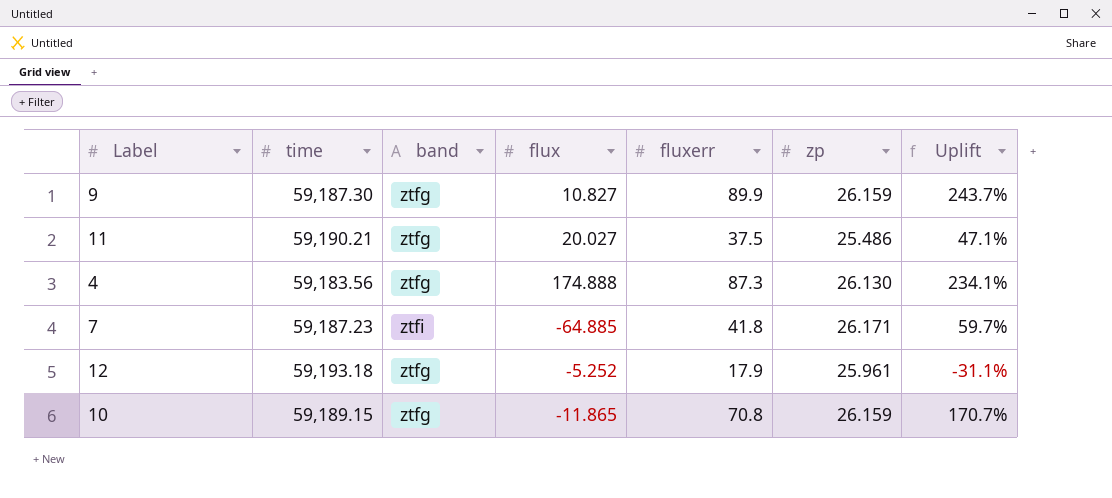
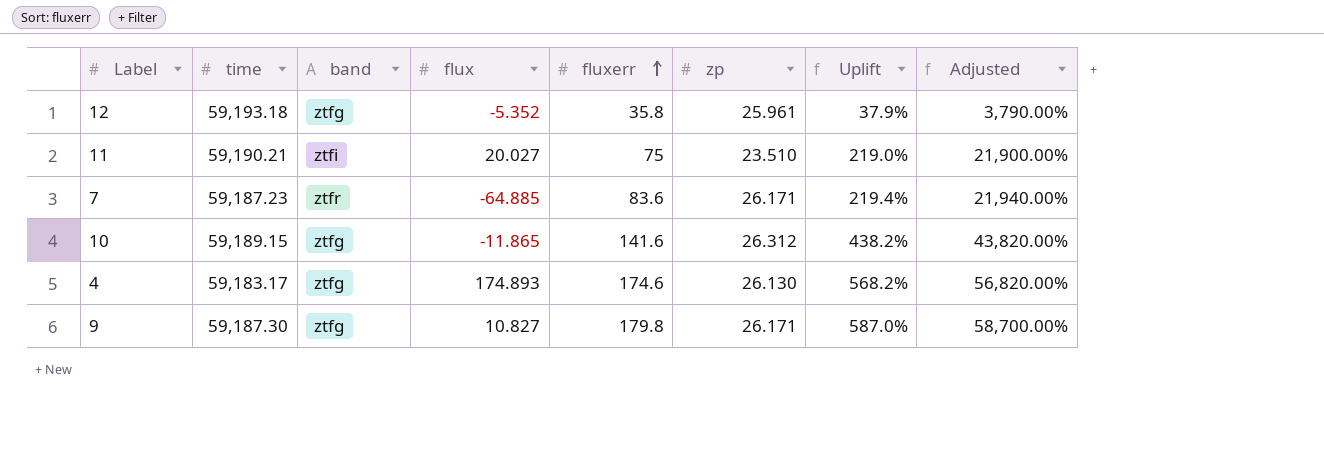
row order: none -> fluxerr ascending
column Adjusted | formula: none -> [Uplift] * 100
12 | flux: -5.252 -> -5.352
12 | fluxerr: 17.9 -> 35.8
12 | Uplift: -31.1% -> 37.9%
11 | band: ztfg -> ztfi
11 | fluxerr: 37.5 -> 75
11 | zp: 25.486 -> 23.510
11 | Uplift: 47.1% -> 219.0%
7 | band: ztfi -> ztfr
7 | fluxerr: 41.8 -> 83.6
7 | Uplift: 59.7% -> 219.4%
10 | fluxerr: 70.8 -> 141.6
10 | zp: 26.159 -> 26.312
10 | Uplift: 170.7% -> 438.2%
4 | time: 59,183.56 -> 59,183.17
4 | flux: 174.888 -> 174.893
4 | fluxerr: 87.3 -> 174.6
4 | Uplift: 234.1% -> 568.2%
9 | fluxerr: 89.9 -> 179.8
9 | zp: 26.159 -> 26.171
9 | Uplift: 243.7% -> 587.0%

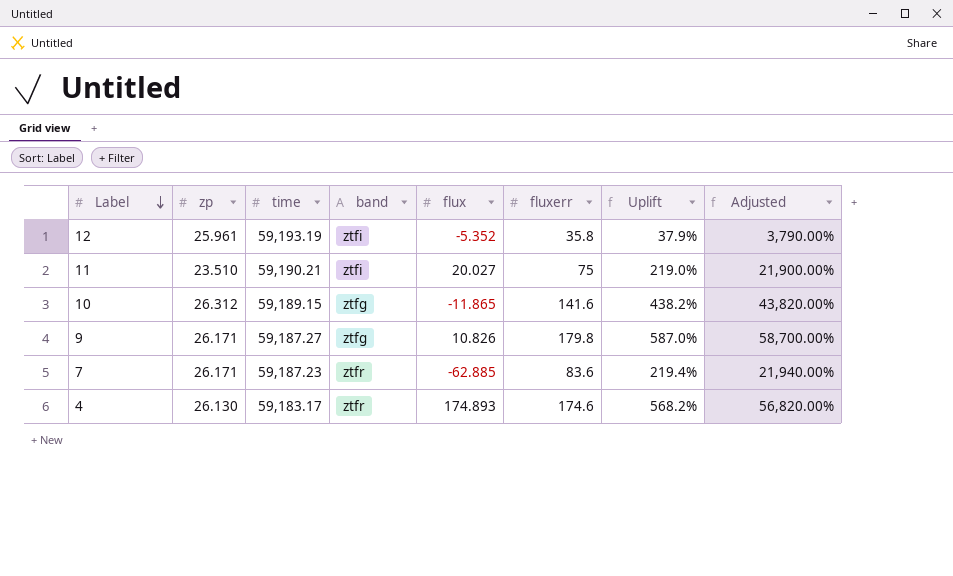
row order: fluxerr ascending -> Label descending
column zp | position: 6 -> 2
12 | time: 59,193.18 -> 59,193.19
12 | band: ztfg -> ztfi
9 | time: 59,187.30 -> 59,187.27
9 | flux: 10.827 -> 10.826
7 | flux: -64.885 -> -62.885
4 | band: ztfg -> ztfr

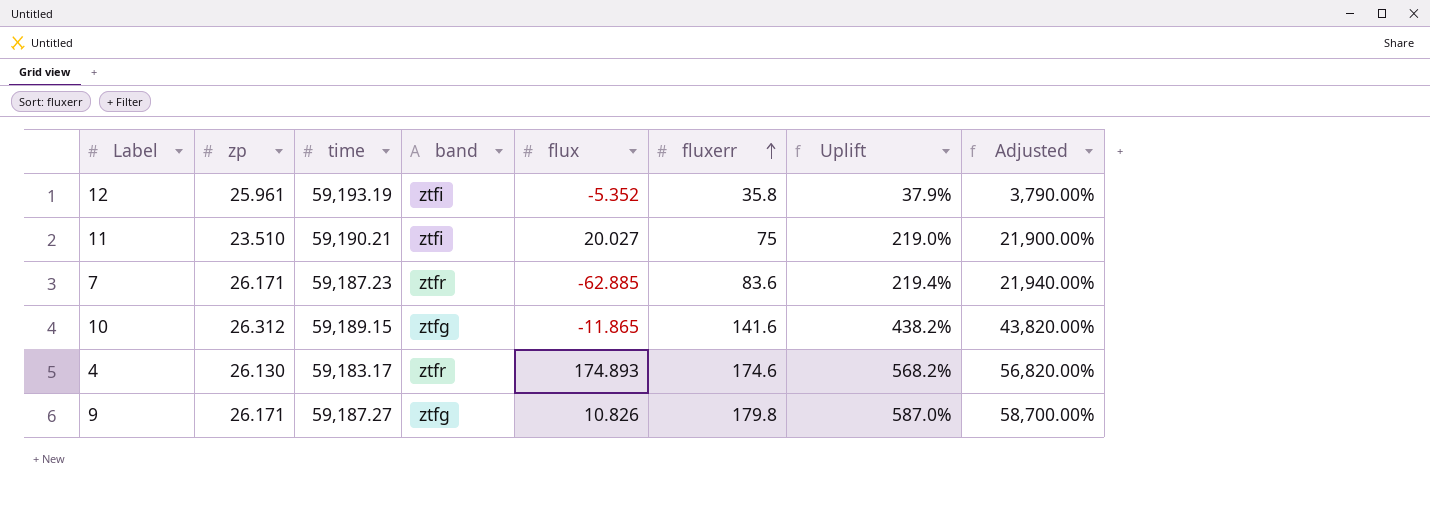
row order: Label descending -> fluxerr ascending

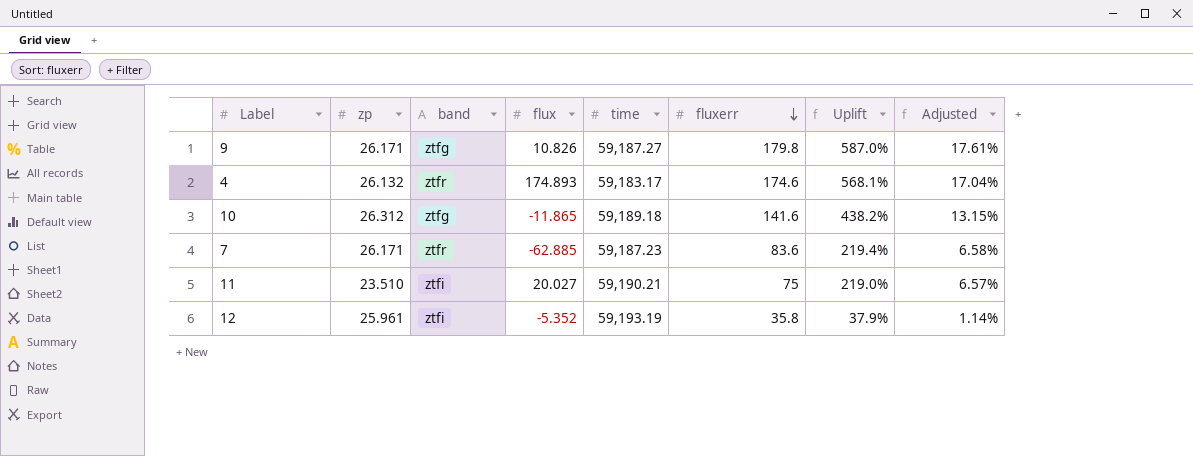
row order: fluxerr ascending -> fluxerr descending
column time | position: 3 -> 5
column Adjusted | formula: [Uplift] * 100 -> [Uplift] * 0.03
4 | zp: 26.130 -> 26.132
4 | Uplift: 568.2% -> 568.1%
10 | time: 59,189.15 -> 59,189.18

